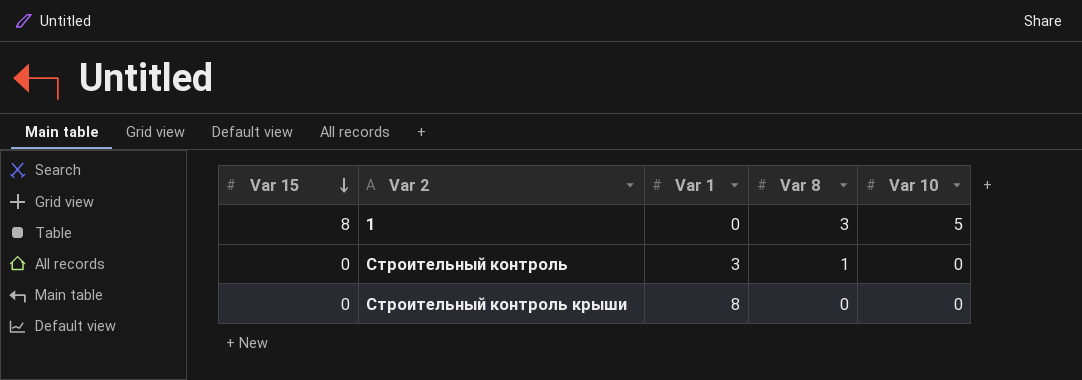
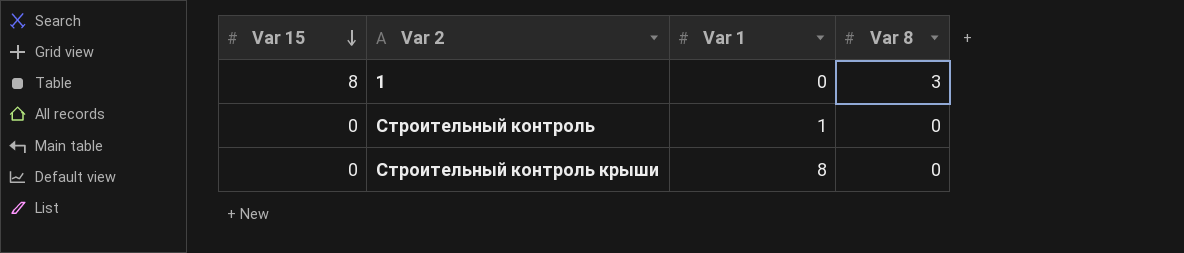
column Var 10 | position: 5 -> none
Строительный контроль | Var 1: 3 -> 1
Строительный контроль | Var 8: 1 -> 0

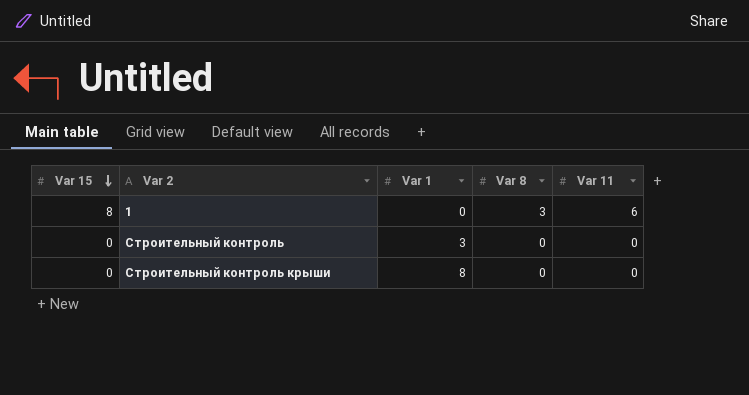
column Var 11 | position: none -> 5
Строительный контроль | Var 1: 1 -> 3

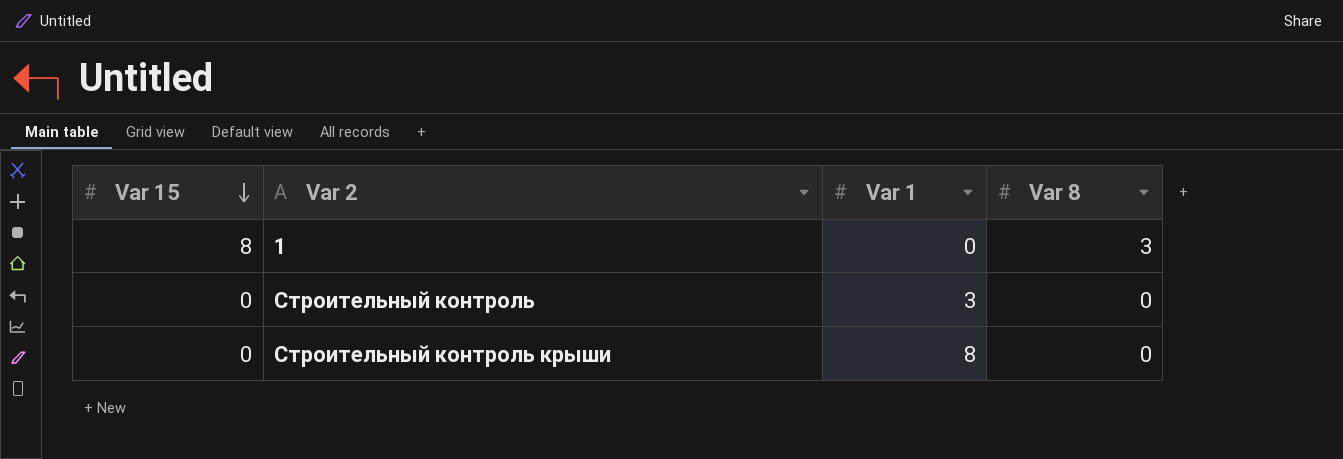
column Var 11 | position: 5 -> none

